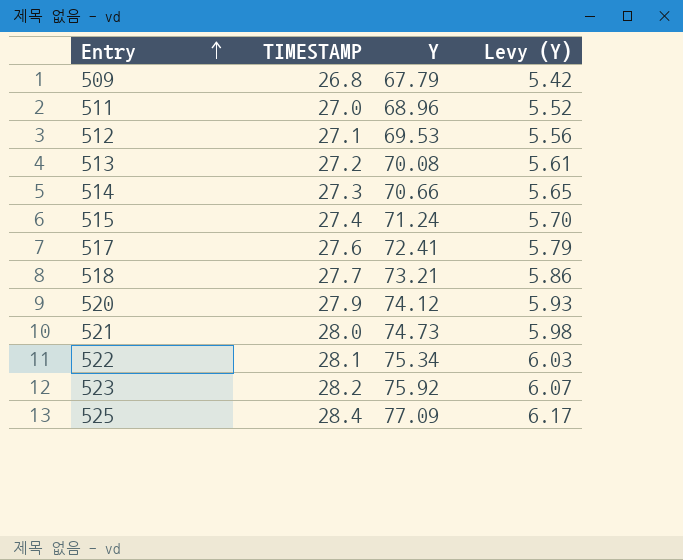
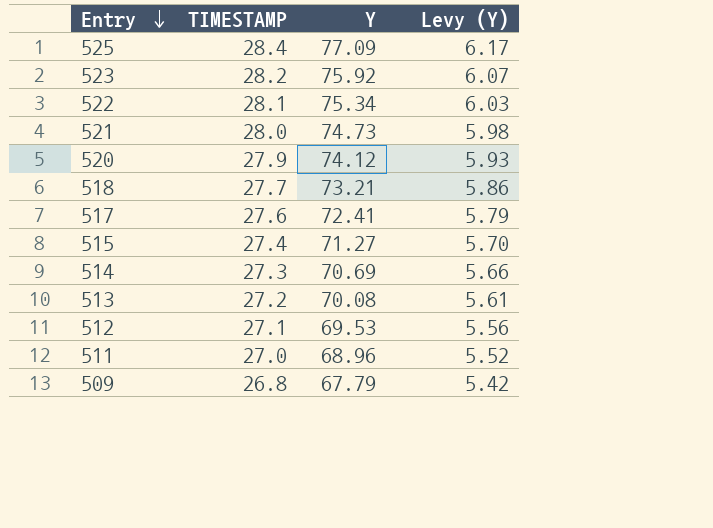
row order: Entry ascending -> Entry descending
515 | Y: 71.24 -> 71.27
514 | Y: 70.66 -> 70.69
514 | Levy (Y): 5.65 -> 5.66

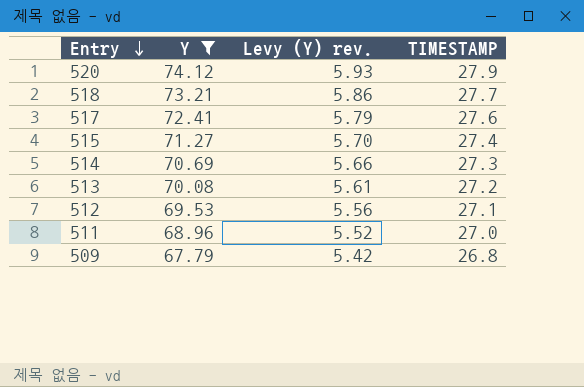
filter: none -> Y <= 74.12
column name: Levy (Y) -> Levy (Y) rev.
column TIMESTAMP | position: 2 -> 4

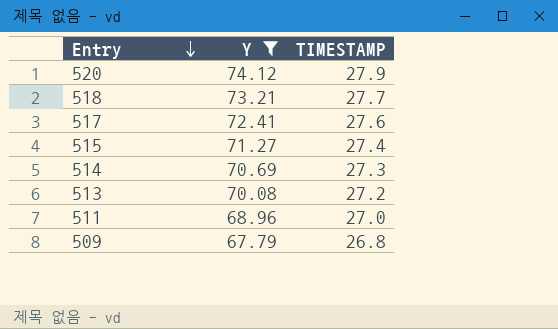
column Levy (Y) rev. | formula: [Y] * 0.08 -> none
row 512: 69.53 | 5.56 | 27.1 -> none

